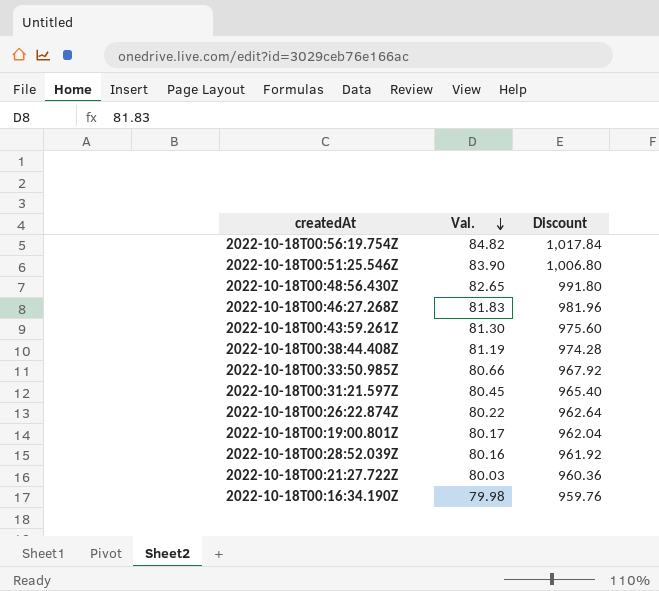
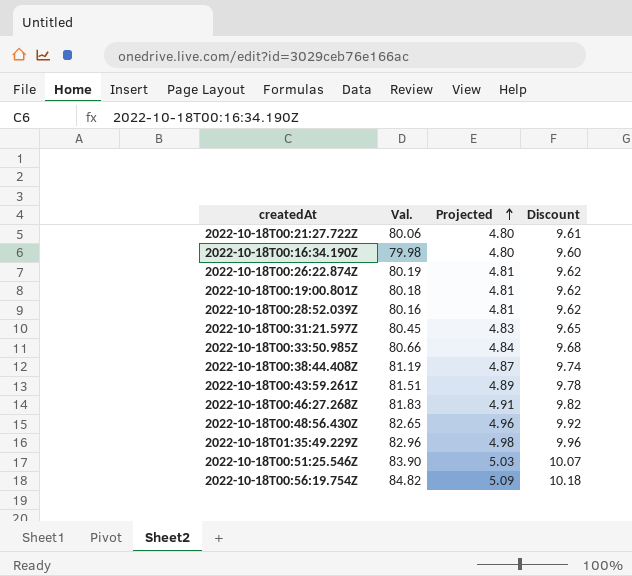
row order: Val. descending -> Projected ascending
column Projected | formula: none -> [Val.] * 0.06
column Discount | formula: [Val.] * 12 -> [Val.] * 0.12
2022-10-18T00:21:27.722Z | Val.: 80.03 -> 80.06
2022-10-18T00:26:22.874Z | Val.: 80.22 -> 80.19
2022-10-18T00:19:00.801Z | Val.: 80.17 -> 80.18
2022-10-18T00:43:59.261Z | Val.: 81.30 -> 81.51
row 2022-10-18T01:35:49.229Z: none -> 82.96 | 4.98 | 9.96

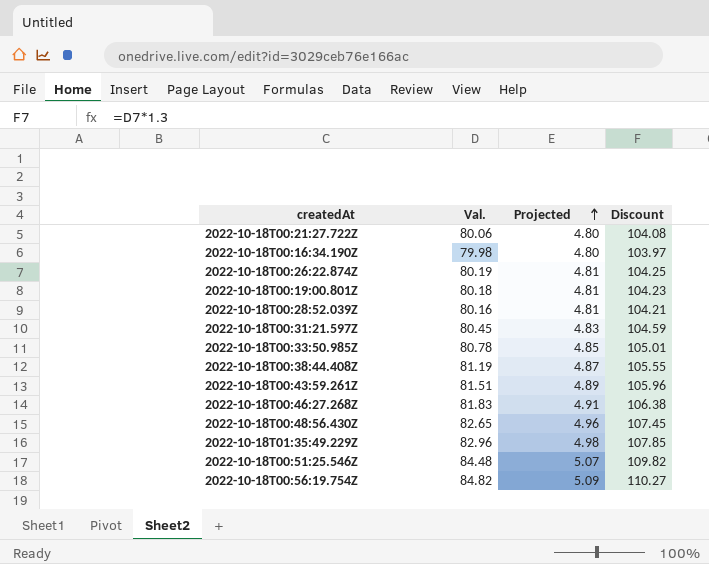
column Discount | formula: [Val.] * 0.12 -> [Val.] * 1.3
2022-10-18T00:33:50.985Z | Val.: 80.66 -> 80.78
2022-10-18T00:33:50.985Z | Projected: 4.84 -> 4.85
2022-10-18T00:51:25.546Z | Val.: 83.90 -> 84.48
2022-10-18T00:51:25.546Z | Projected: 5.03 -> 5.07

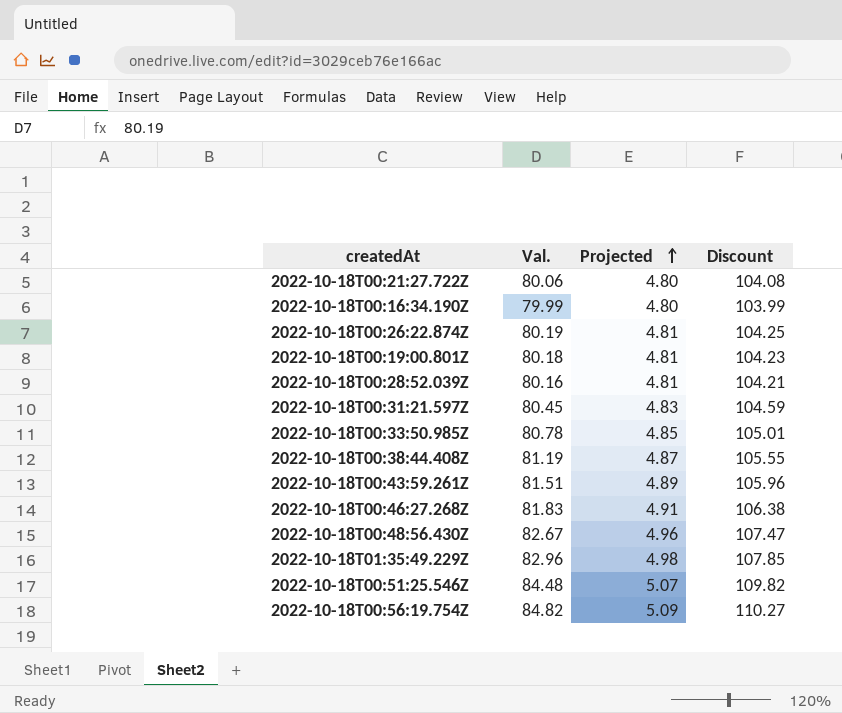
2022-10-18T00:16:34.190Z | Val.: 79.98 -> 79.99
2022-10-18T00:16:34.190Z | Discount: 103.97 -> 103.99
2022-10-18T00:48:56.430Z | Val.: 82.65 -> 82.67
2022-10-18T00:48:56.430Z | Discount: 107.45 -> 107.47

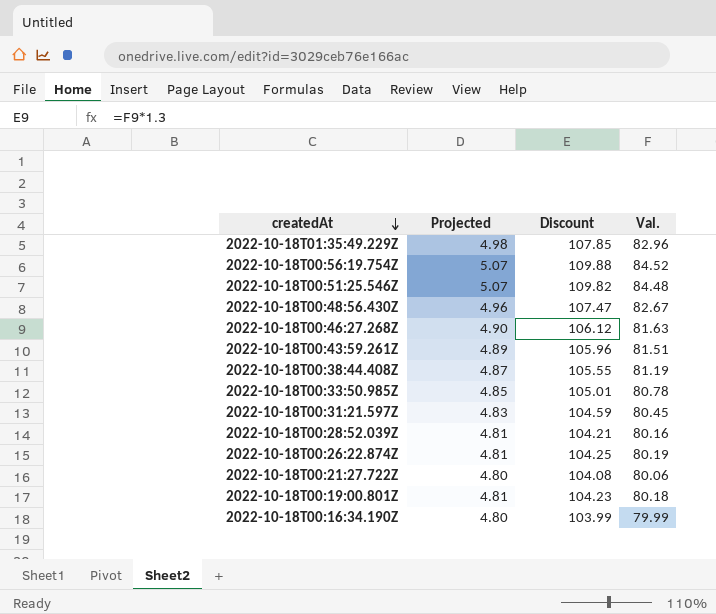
row order: Projected ascending -> createdAt descending
column Val. | position: 2 -> 4
2022-10-18T00:56:19.754Z | Projected: 5.09 -> 5.07
2022-10-18T00:56:19.754Z | Discount: 110.27 -> 109.88
2022-10-18T00:56:19.754Z | Val.: 84.82 -> 84.52
2022-10-18T00:46:27.268Z | Projected: 4.91 -> 4.90
2022-10-18T00:46:27.268Z | Discount: 106.38 -> 106.12
2022-10-18T00:46:27.268Z | Val.: 81.83 -> 81.63

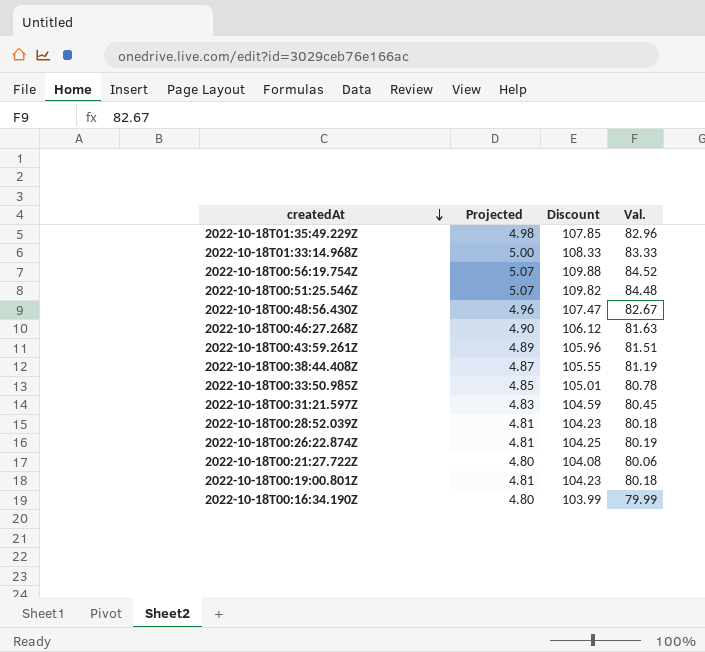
row 2022-10-18T01:33:14.968Z: none -> 5.00 | 108.33 | 83.33
2022-10-18T00:28:52.039Z | Discount: 104.21 -> 104.23
2022-10-18T00:28:52.039Z | Val.: 80.16 -> 80.18

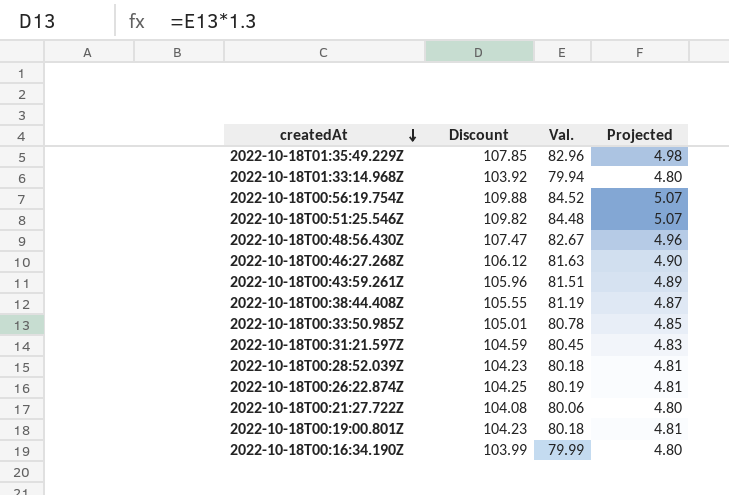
column Projected | position: 2 -> 4
2022-10-18T01:33:14.968Z | Discount: 108.33 -> 103.92
2022-10-18T01:33:14.968Z | Val.: 83.33 -> 79.94
2022-10-18T01:33:14.968Z | Projected: 5.00 -> 4.80

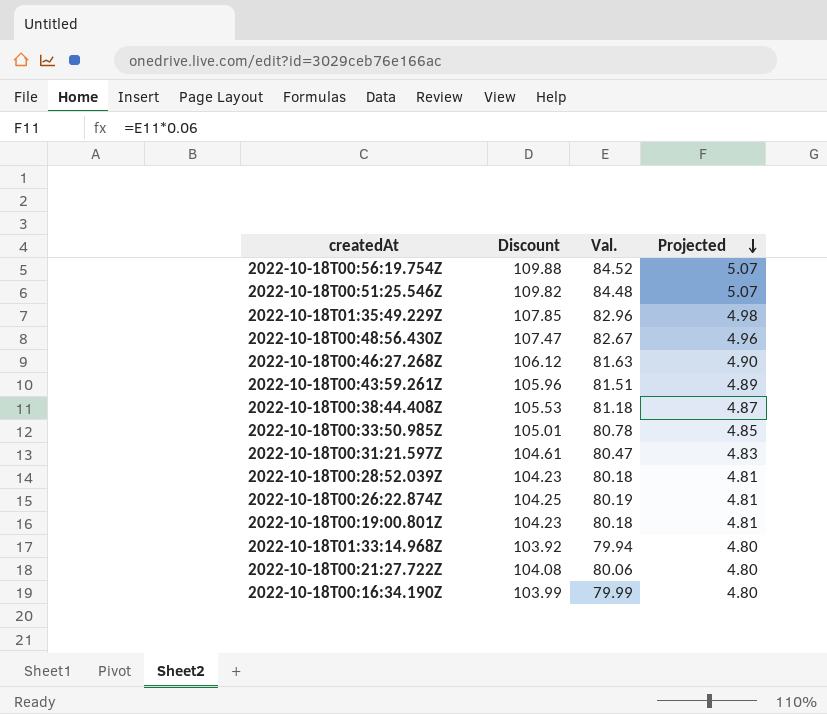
row order: createdAt descending -> Projected descending
2022-10-18T00:38:44.408Z | Discount: 105.55 -> 105.53
2022-10-18T00:38:44.408Z | Val.: 81.19 -> 81.18
2022-10-18T00:31:21.597Z | Discount: 104.59 -> 104.61
2022-10-18T00:31:21.597Z | Val.: 80.45 -> 80.47

